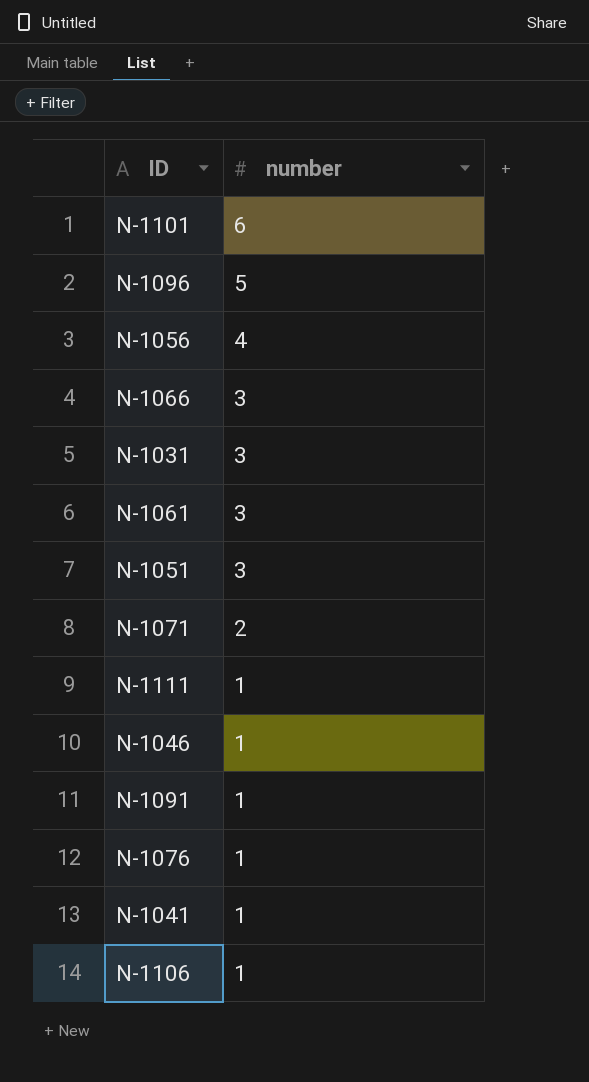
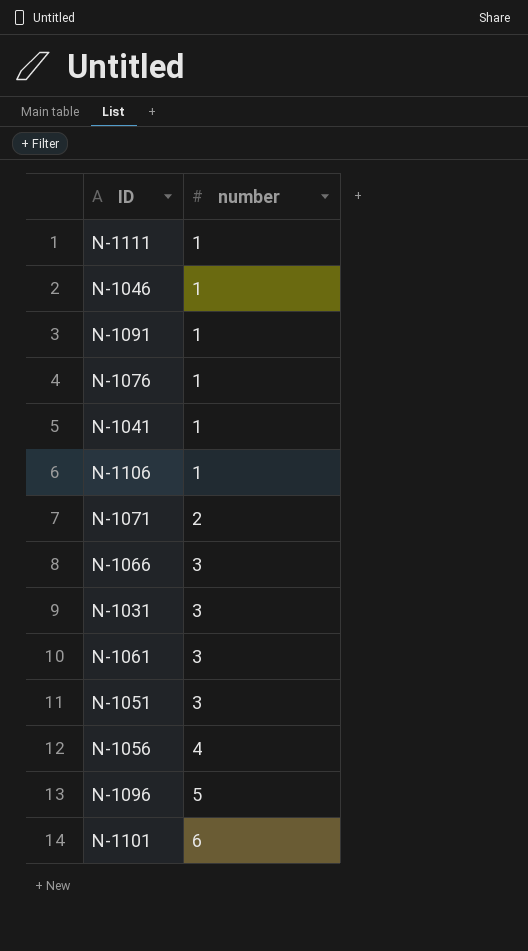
row order: number descending -> number ascending

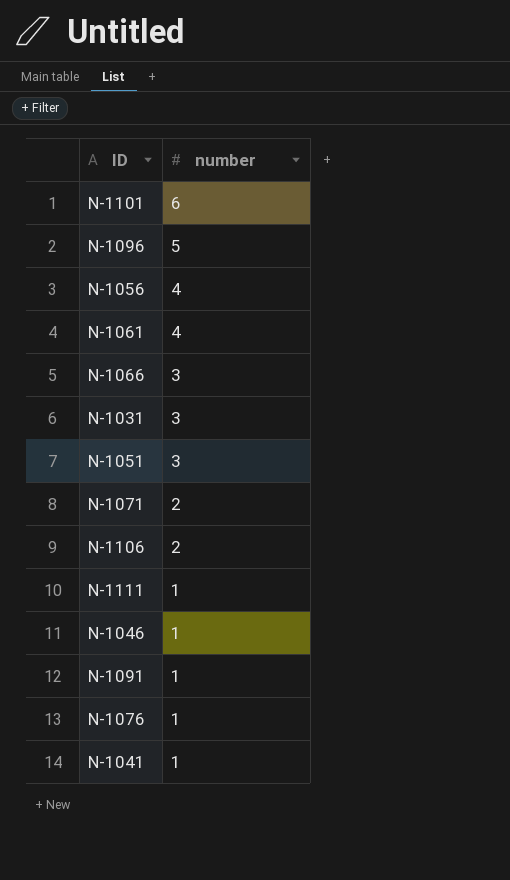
row order: number ascending -> number descending
N-1061 | number: 3 -> 4
N-1106 | number: 1 -> 2

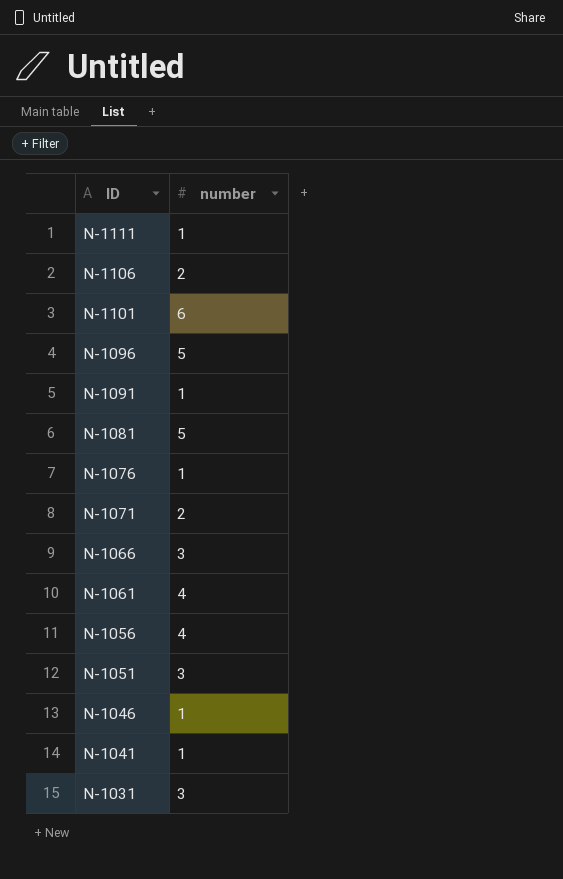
row order: number descending -> ID descending
row N-1081: none -> 5

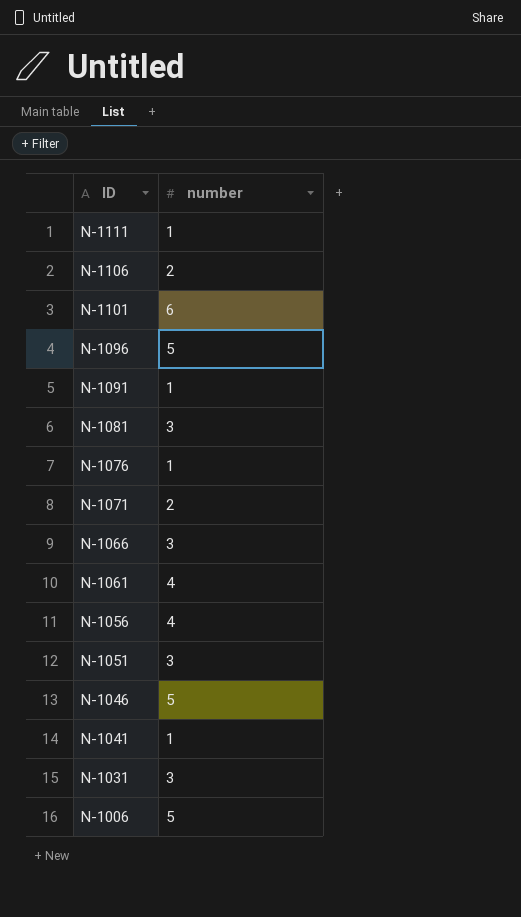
N-1081 | number: 5 -> 3
N-1046 | number: 1 -> 5
row N-1006: none -> 5

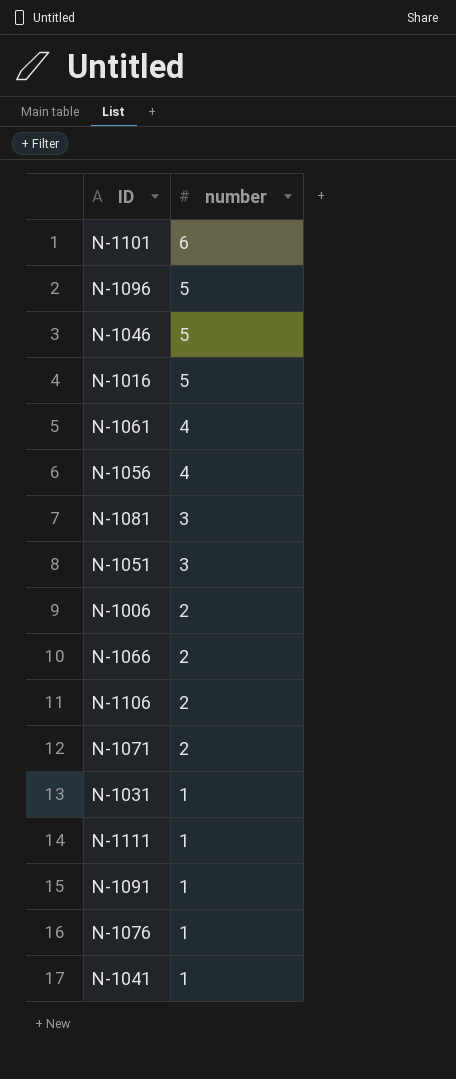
row order: ID descending -> number descending
row N-1016: none -> 5
N-1006 | number: 5 -> 2
N-1066 | number: 3 -> 2
N-1031 | number: 3 -> 1

